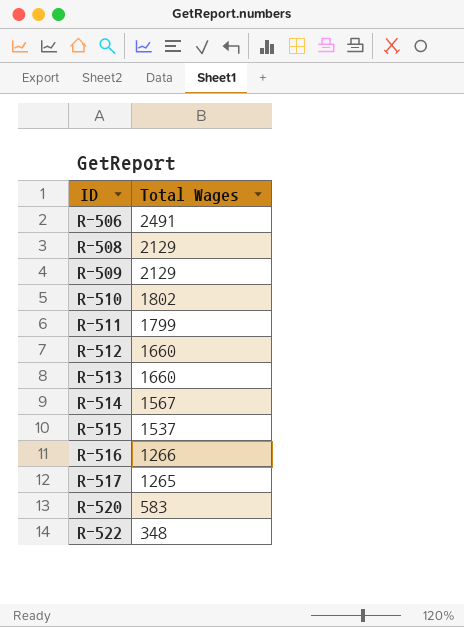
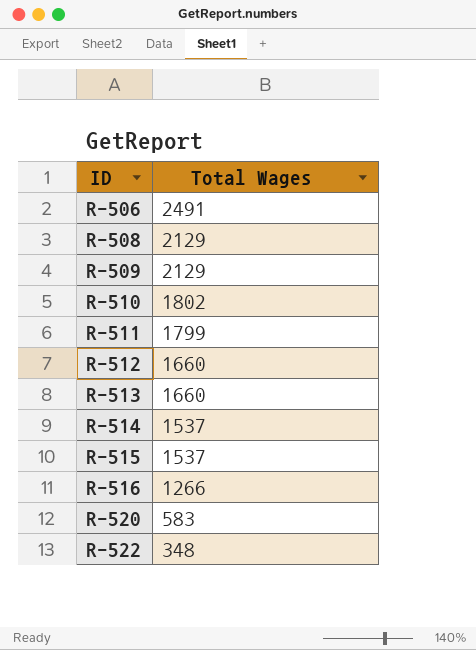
row R-517: 1265 -> none
R-514 | Total Wages: 1567 -> 1537

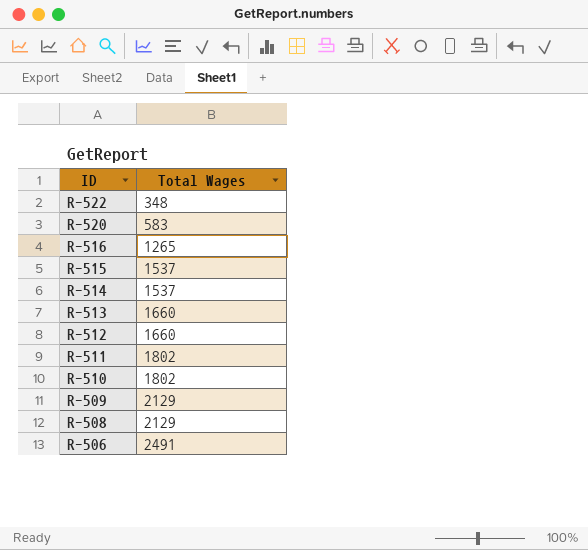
row order: ID ascending -> ID descending
R-516 | Total Wages: 1266 -> 1265
R-511 | Total Wages: 1799 -> 1802

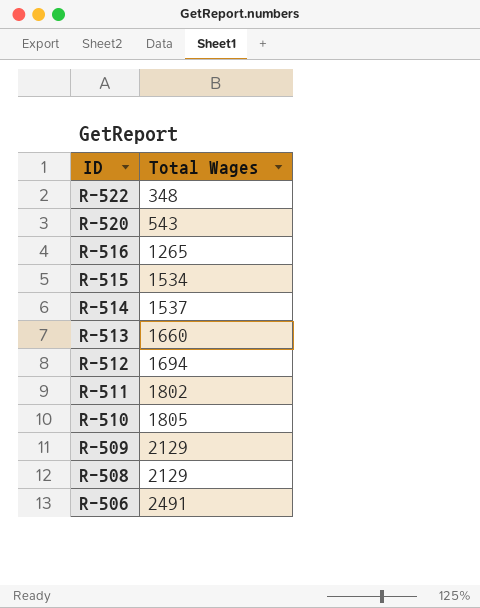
R-520 | Total Wages: 583 -> 543
R-515 | Total Wages: 1537 -> 1534
R-512 | Total Wages: 1660 -> 1694
R-510 | Total Wages: 1802 -> 1805

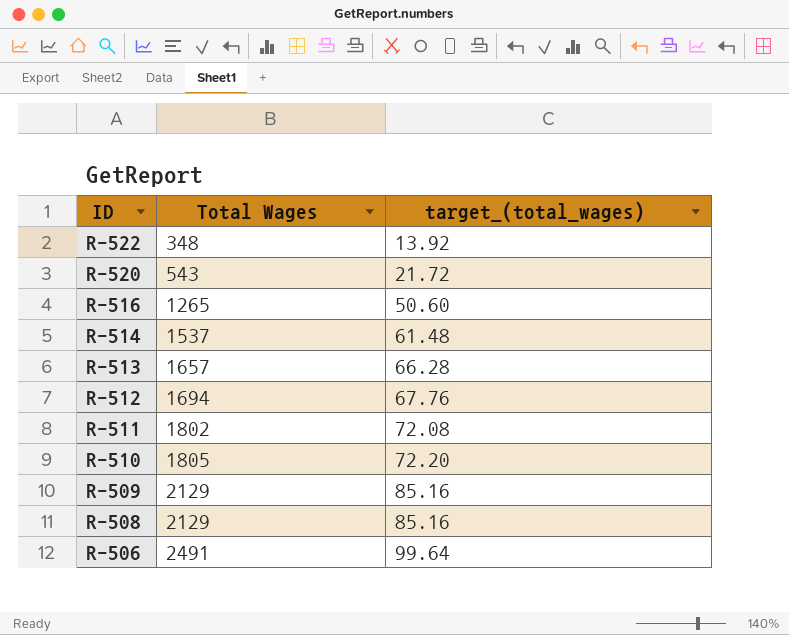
column target_(total_wages) | formula: none -> [Total Wages] * 0.04
row R-515: 1534 -> none
R-513 | Total Wages: 1660 -> 1657

